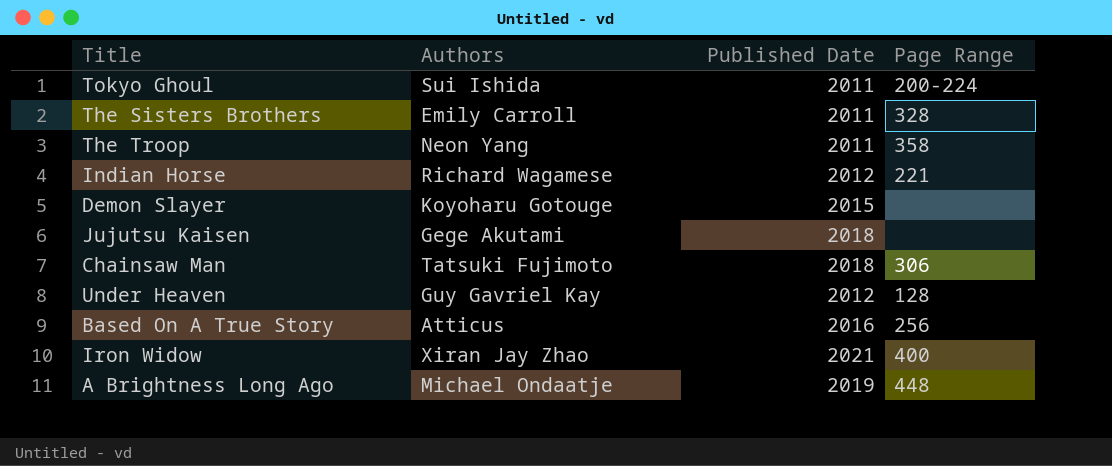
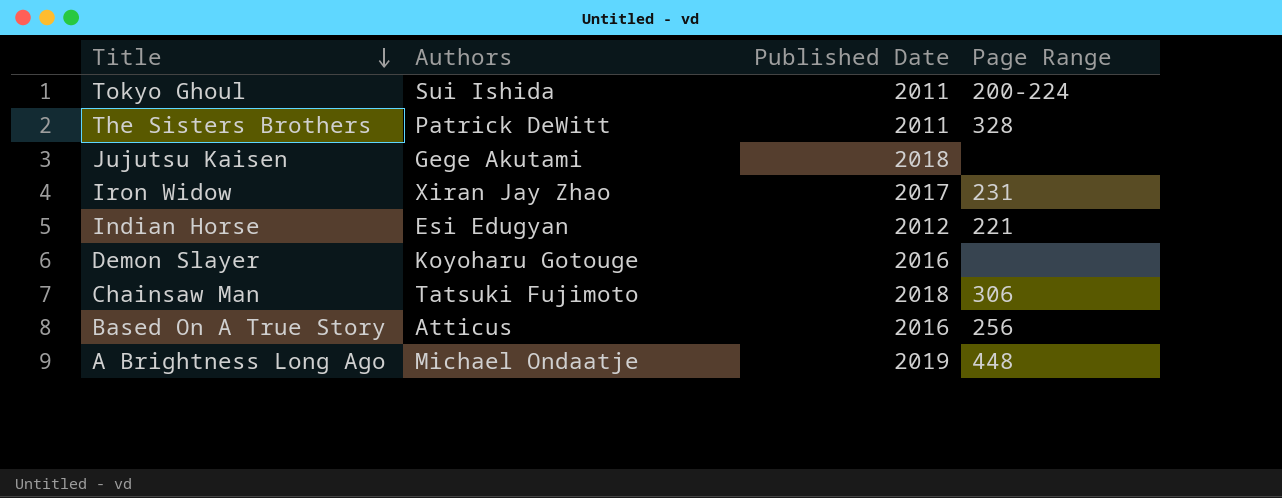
row order: none -> Title descending
row The Troop: Neon Yang | 2011 | 358 -> none
row Under Heaven: Guy Gavriel Kay | 2012 | 128 -> none
The Sisters Brothers | Authors: Emily Carroll -> Patrick DeWitt
Iron Widow | Published Date: 2021 -> 2017
Iron Widow | Page Range: 400 -> 231
Indian Horse | Authors: Richard Wagamese -> Esi Edugyan
Demon Slayer | Published Date: 2015 -> 2016

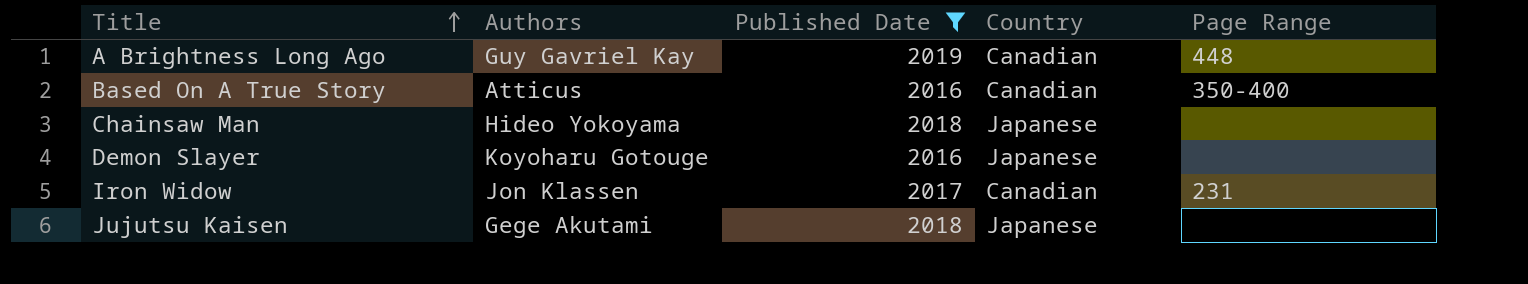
filter: none -> Published Date >= 2016
row order: Title descending -> Title ascending
column Country | position: none -> 4
A Brightness Long Ago | Authors: Michael Ondaatje -> Guy Gavriel Kay
Based On A True Story | Page Range: 256 -> 350-400
Chainsaw Man | Authors: Tatsuki Fujimoto -> Hideo Yokoyama
Chainsaw Man | Page Range: 306 -> none
Iron Widow | Authors: Xiran Jay Zhao -> Jon Klassen

